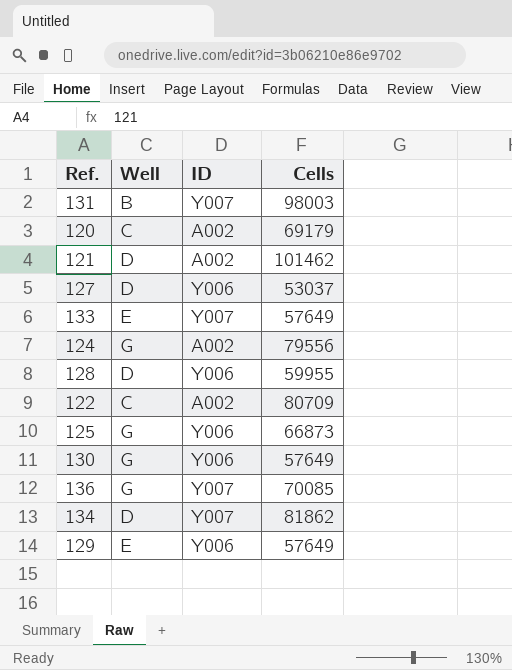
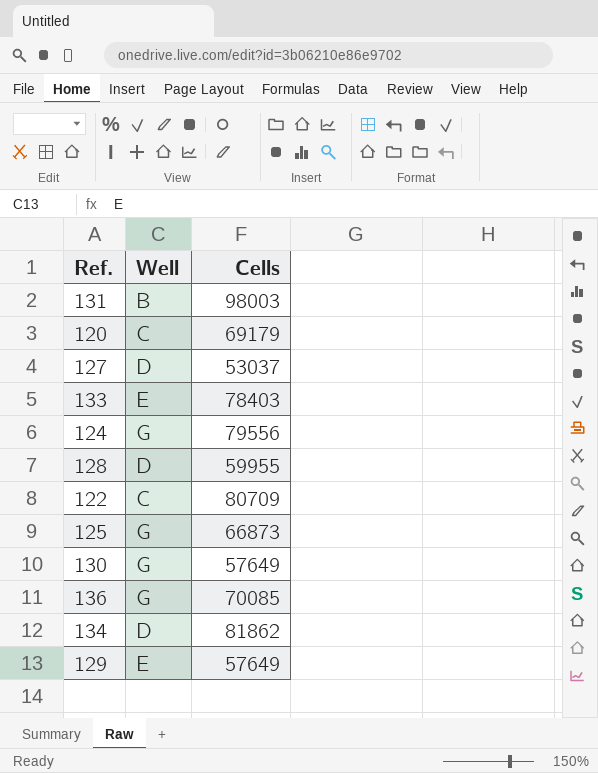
column ID | position: 3 -> none
row 121: D | A002 | 101462 -> none
133 | Cells: 57649 -> 78403

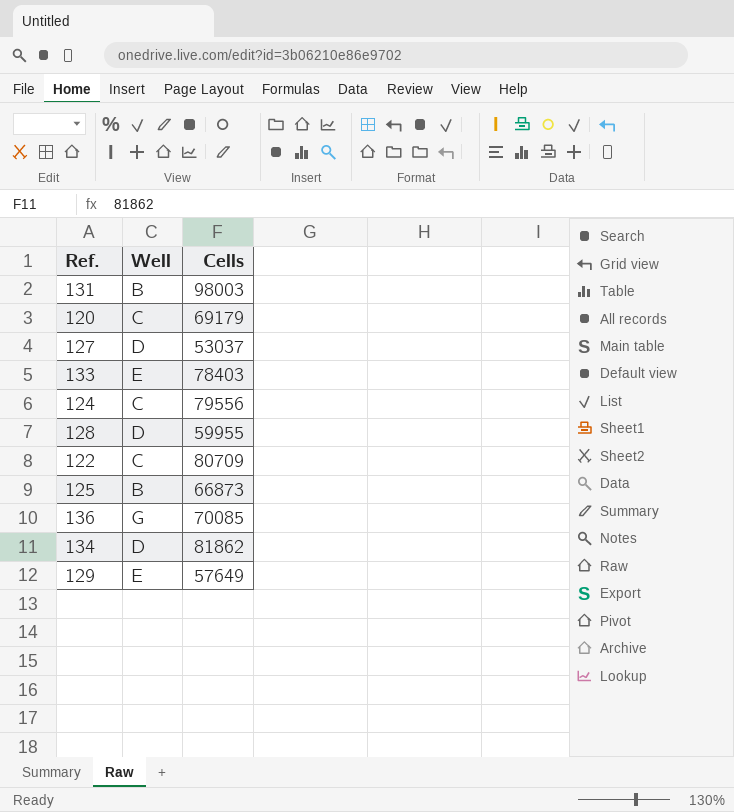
row 130: G | 57649 -> none
124 | Well: G -> C
125 | Well: G -> B

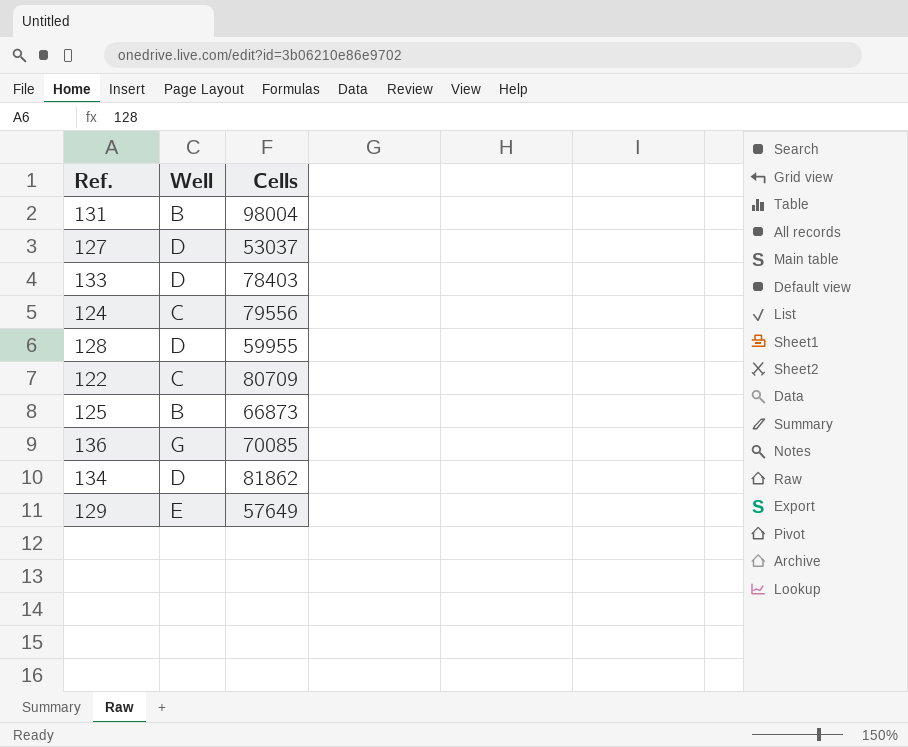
row 120: C | 69179 -> none
131 | Cells: 98003 -> 98004
133 | Well: E -> D

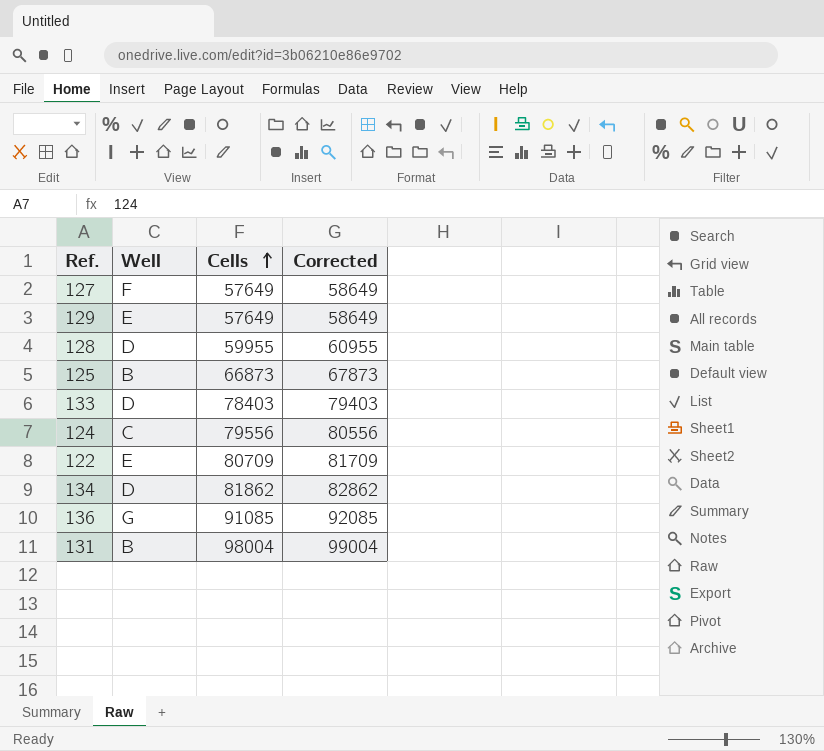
row order: none -> Cells ascending
column Corrected | formula: none -> [Cells] + 1000
127 | Well: D -> F
127 | Cells: 53037 -> 57649
122 | Well: C -> E
136 | Cells: 70085 -> 91085

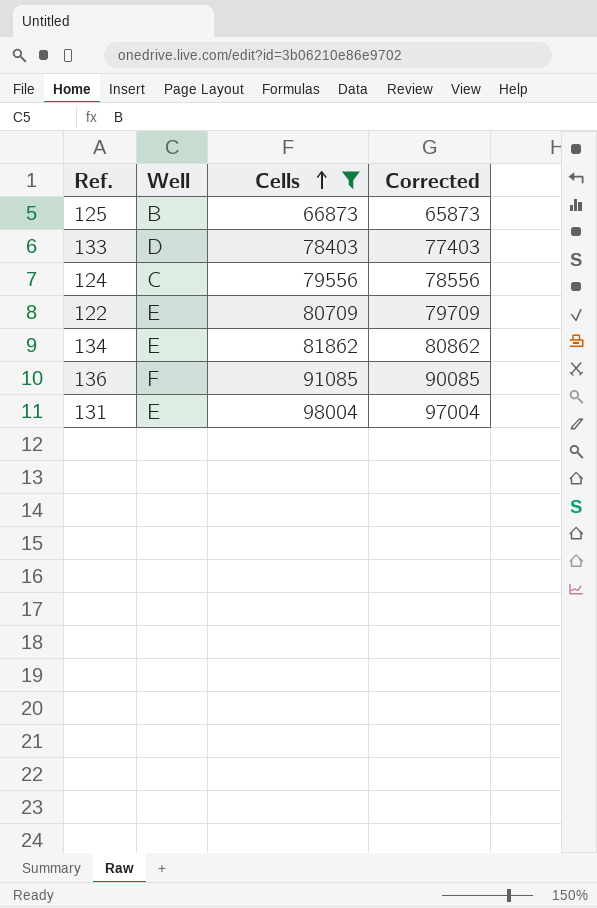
filter: none -> Cells >= 66873
column Corrected | formula: [Cells] + 1000 -> [Cells] - 1000
134 | Well: D -> E
136 | Well: G -> F
131 | Well: B -> E

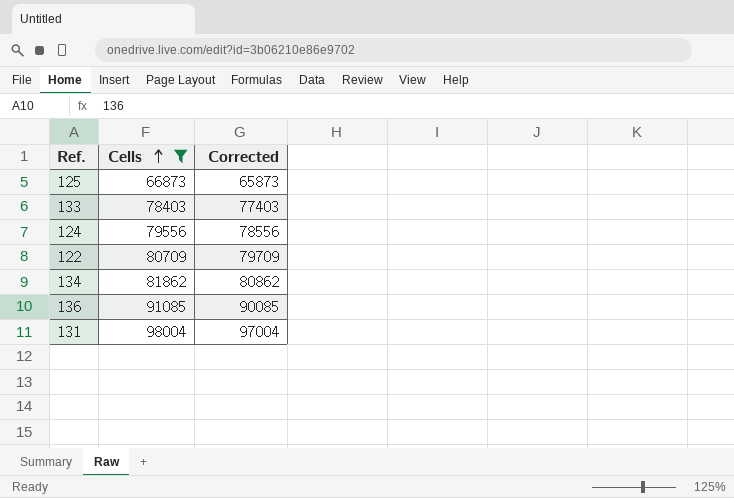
column Well | position: 2 -> none

